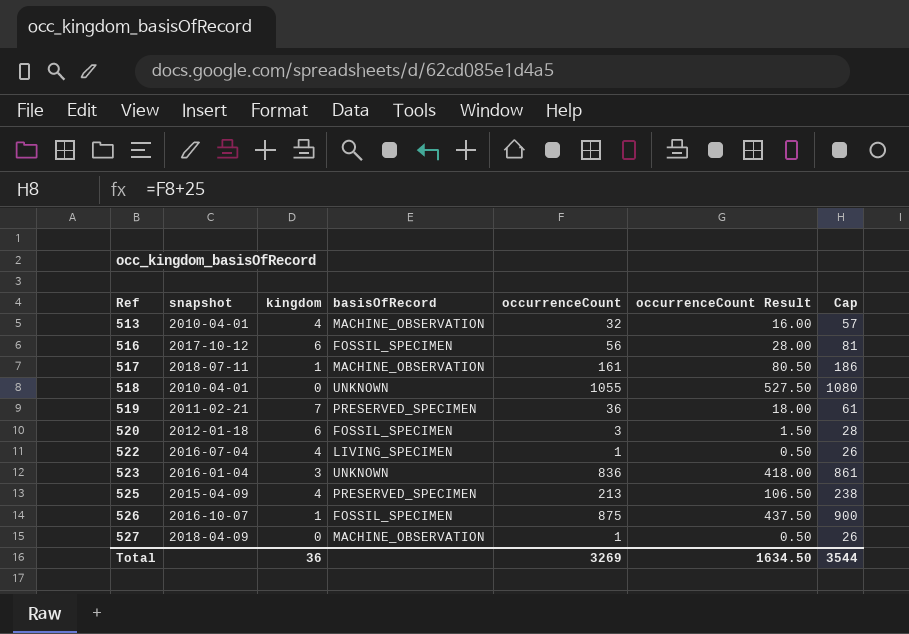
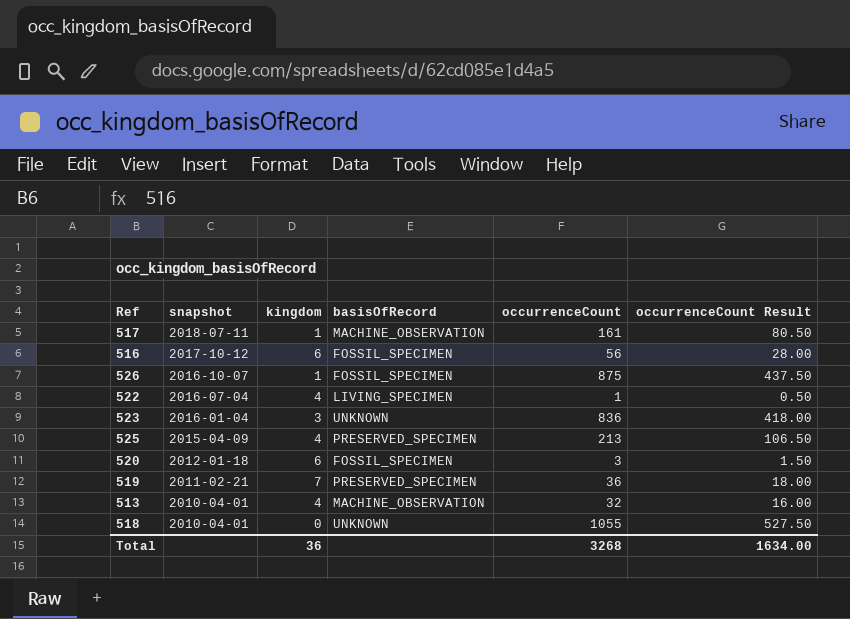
row order: Ref ascending -> snapshot descending
column Cap | formula: [occurrenceCount] + 25 -> none
row 527: 2018-04-09 | 0 | MACHINE_OBSERVATION | 1 | 0.50 | 26 -> none
Total | occurrenceCount: 3269 -> 3268
Total | occurrenceCount Result: 1634.50 -> 1634.00

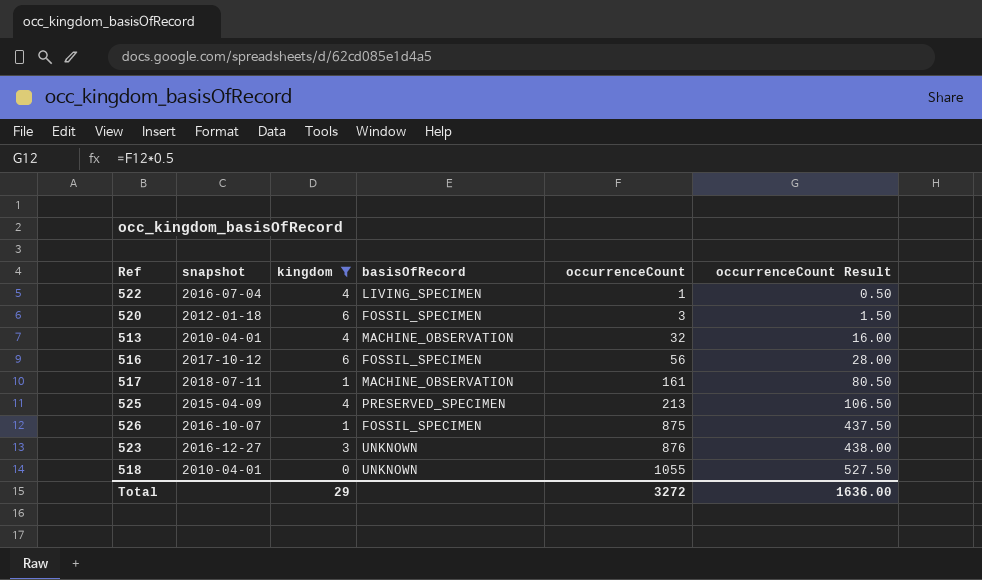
filter: none -> kingdom != 7
row order: snapshot descending -> occurrenceCount ascending
523 | snapshot: 2016-01-04 -> 2016-12-27
523 | occurrenceCount: 836 -> 876
523 | occurrenceCount Result: 418.00 -> 438.00
Total | kingdom: 36 -> 29
Total | occurrenceCount: 3268 -> 3272
Total | occurrenceCount Result: 1634.00 -> 1636.00

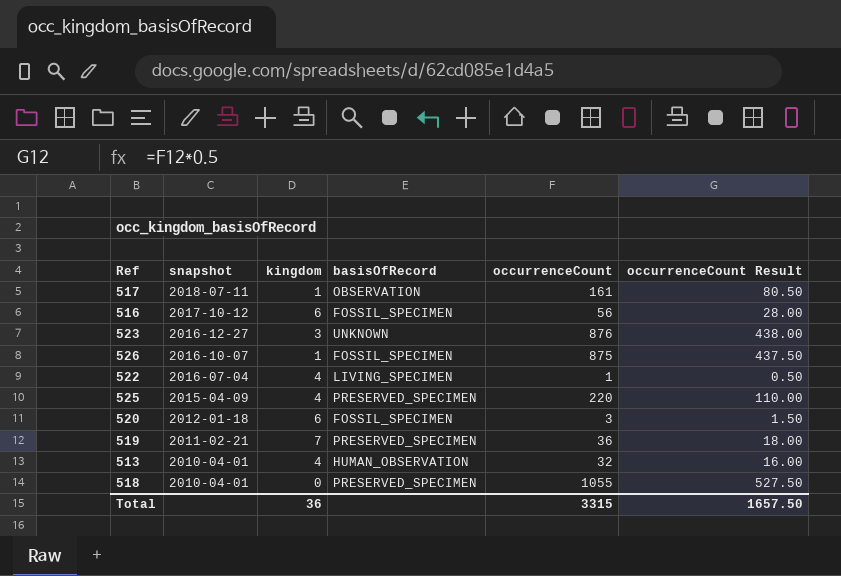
filter: kingdom != 7 -> none
row order: occurrenceCount ascending -> snapshot descending
517 | basisOfRecord: MACHINE_OBSERVATION -> OBSERVATION
525 | occurrenceCount: 213 -> 220
525 | occurrenceCount Result: 106.50 -> 110.00
513 | basisOfRecord: MACHINE_OBSERVATION -> HUMAN_OBSERVATION
518 | basisOfRecord: UNKNOWN -> PRESERVED_SPECIMEN
Total | kingdom: 29 -> 36
Total | occurrenceCount: 3272 -> 3315
Total | occurrenceCount Result: 1636.00 -> 1657.50

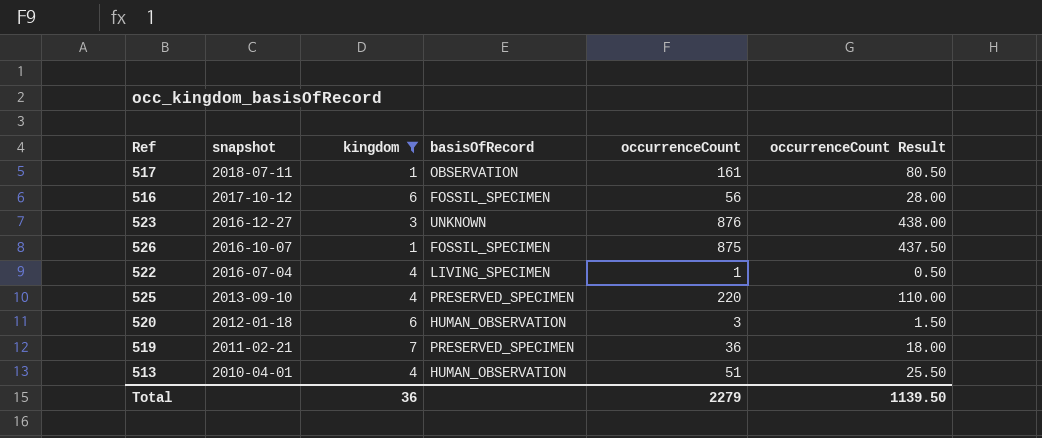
filter: none -> kingdom != 0
525 | snapshot: 2015-04-09 -> 2013-09-10
520 | basisOfRecord: FOSSIL_SPECIMEN -> HUMAN_OBSERVATION
513 | occurrenceCount: 32 -> 51
513 | occurrenceCount Result: 16.00 -> 25.50
Total | occurrenceCount: 3315 -> 2279
Total | occurrenceCount Result: 1657.50 -> 1139.50

